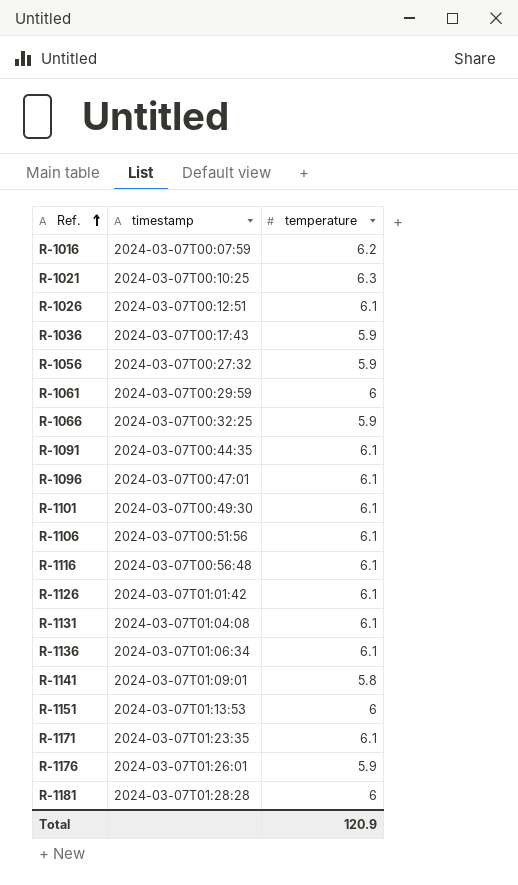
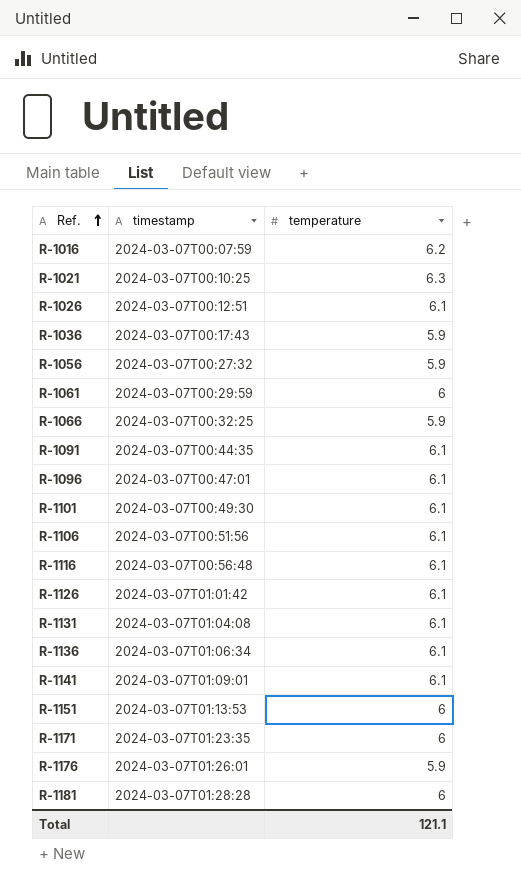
R-1141 | temperature: 5.8 -> 6.1
R-1171 | temperature: 6.1 -> 6
Total | temperature: 120.9 -> 121.1

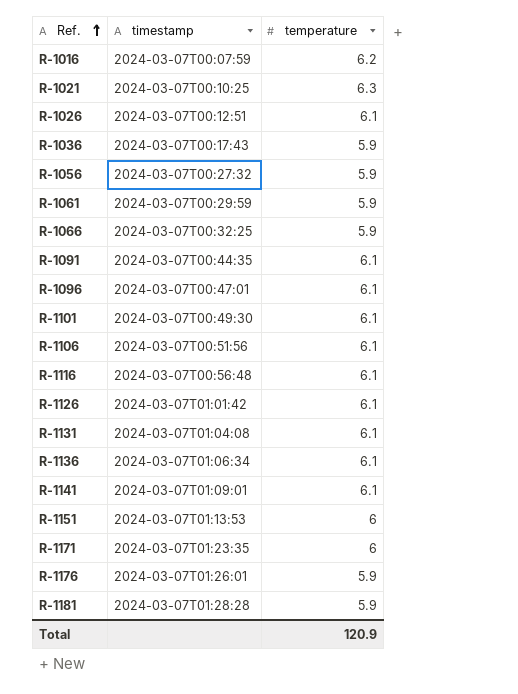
R-1061 | temperature: 6 -> 5.9
R-1181 | temperature: 6 -> 5.9
Total | temperature: 121.1 -> 120.9

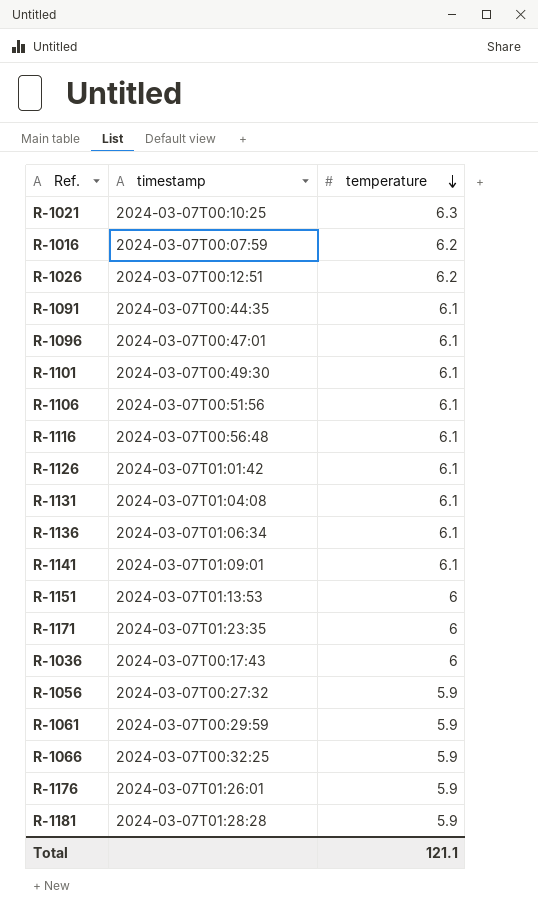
row order: Ref. ascending -> temperature descending
R-1026 | temperature: 6.1 -> 6.2
R-1036 | temperature: 5.9 -> 6
Total | temperature: 120.9 -> 121.1

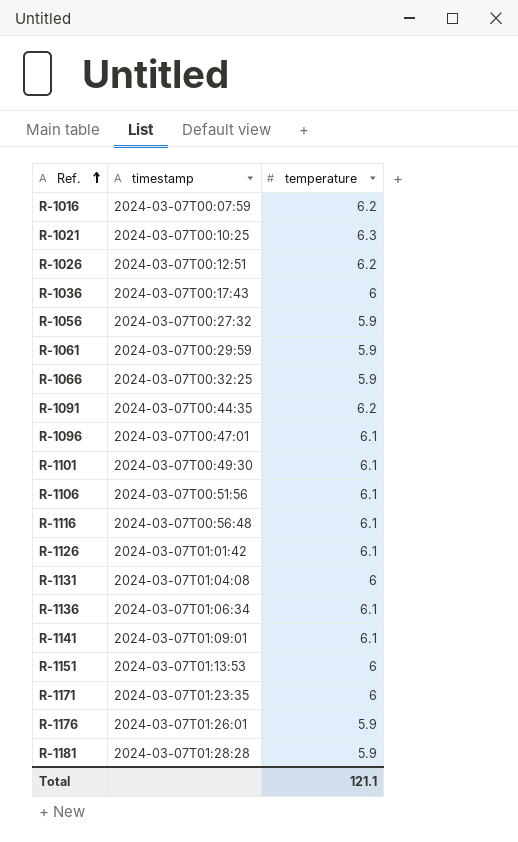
row order: temperature descending -> Ref. ascending
R-1091 | temperature: 6.1 -> 6.2
R-1131 | temperature: 6.1 -> 6

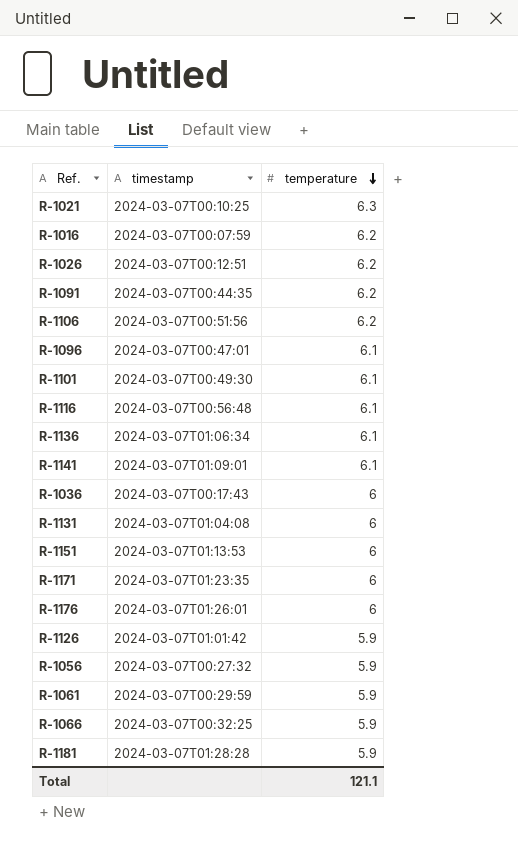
row order: Ref. ascending -> temperature descending
R-1106 | temperature: 6.1 -> 6.2
R-1176 | temperature: 5.9 -> 6
R-1126 | temperature: 6.1 -> 5.9

